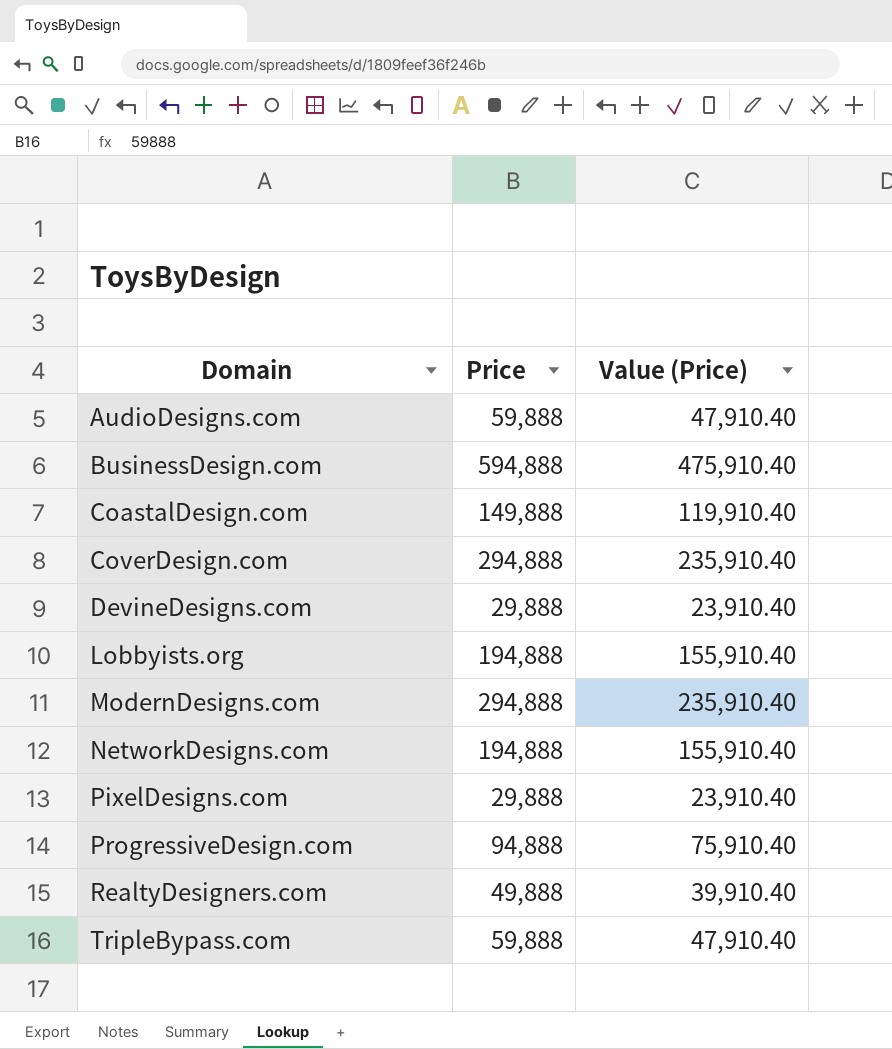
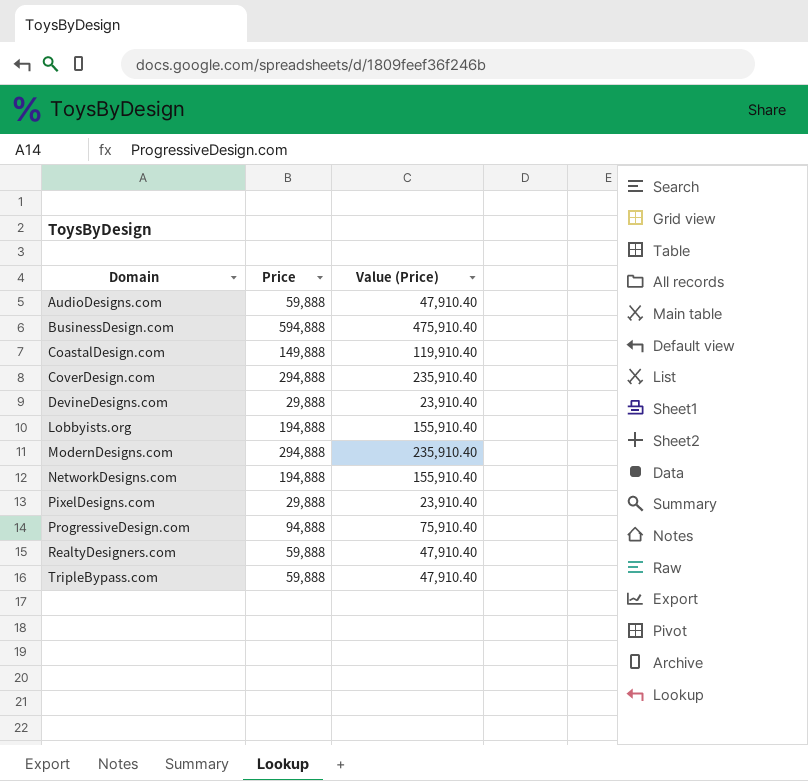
RealtyDesigners.com | Price: 49,888 -> 59,888
RealtyDesigners.com | Value (Price): 39,910.40 -> 47,910.40

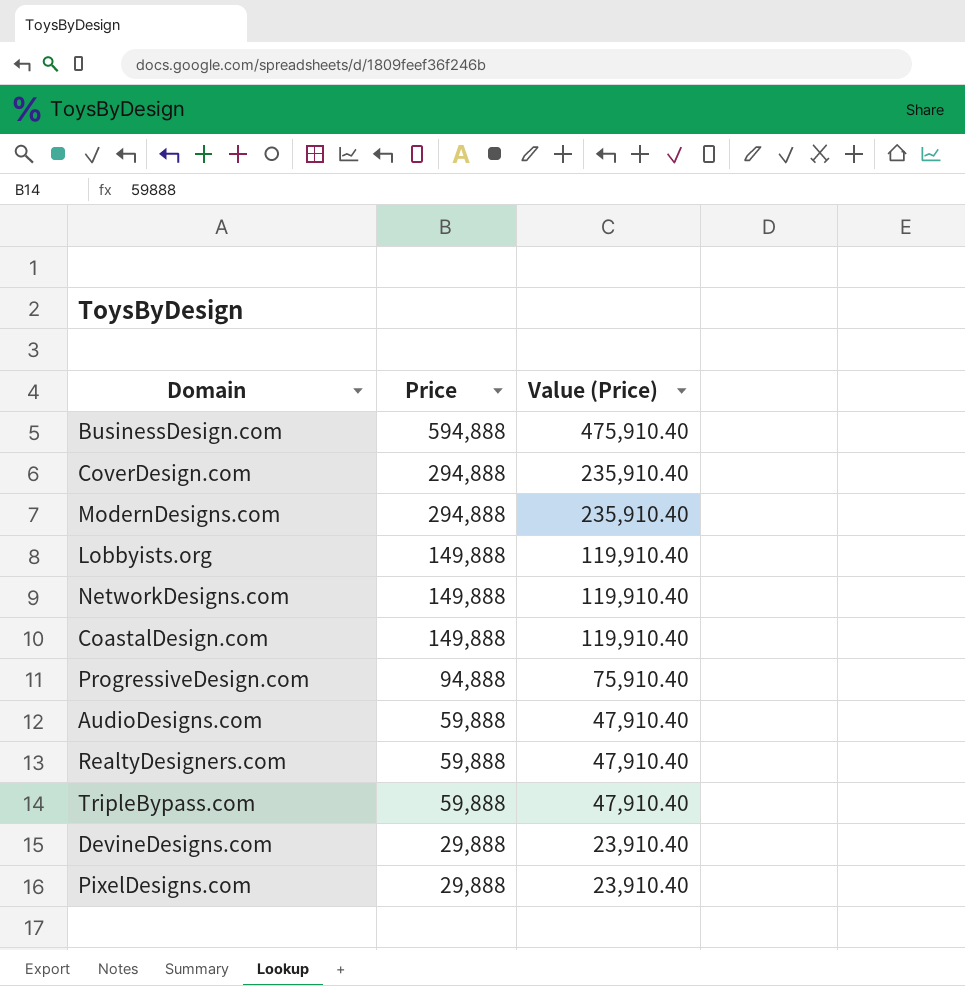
row order: Domain ascending -> Price descending
Lobbyists.org | Price: 194,888 -> 149,888
Lobbyists.org | Value (Price): 155,910.40 -> 119,910.40
NetworkDesigns.com | Price: 194,888 -> 149,888
NetworkDesigns.com | Value (Price): 155,910.40 -> 119,910.40

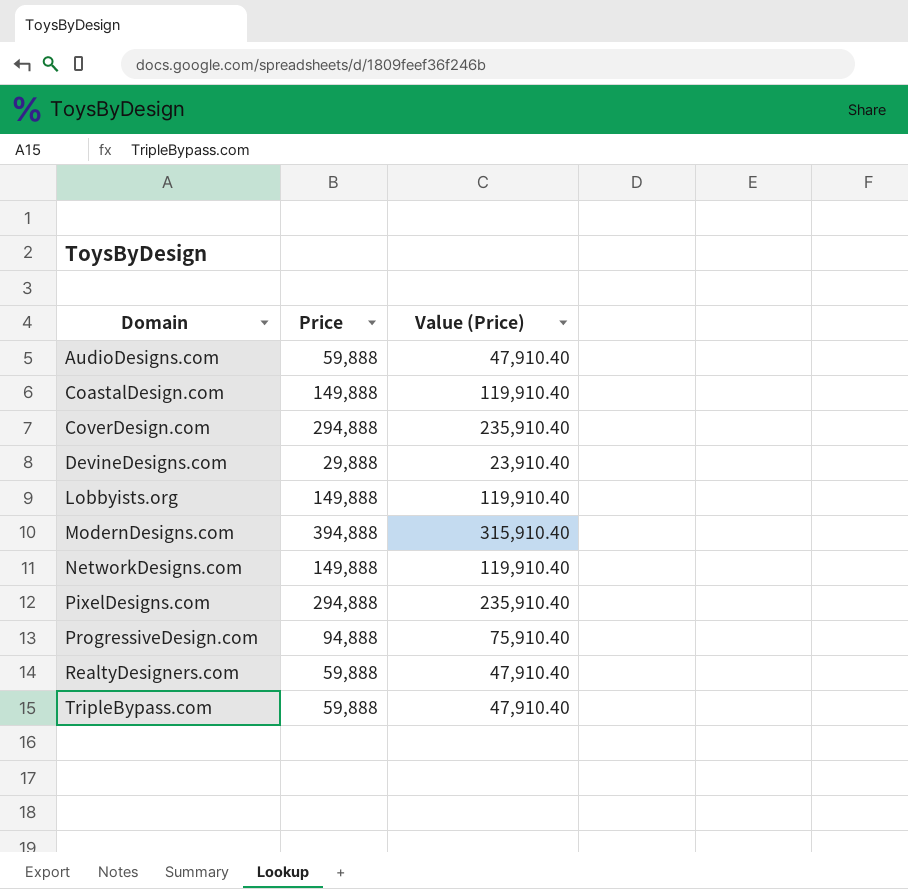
row order: Price descending -> Domain ascending
row BusinessDesign.com: 594,888 | 475,910.40 -> none
ModernDesigns.com | Price: 294,888 -> 394,888
ModernDesigns.com | Value (Price): 235,910.40 -> 315,910.40
PixelDesigns.com | Price: 29,888 -> 294,888
PixelDesigns.com | Value (Price): 23,910.40 -> 235,910.40

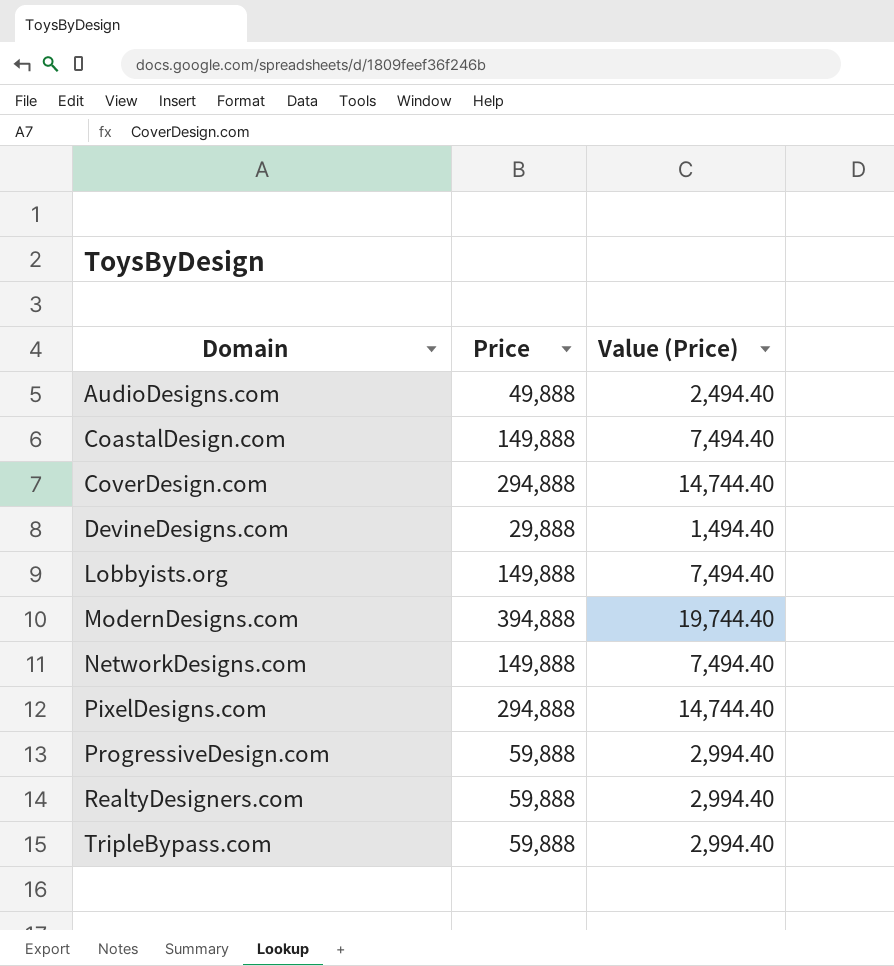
column Value (Price) | formula: [Price] * 0.8 -> [Price] * 0.05
AudioDesigns.com | Price: 59,888 -> 49,888
ProgressiveDesign.com | Price: 94,888 -> 59,888

